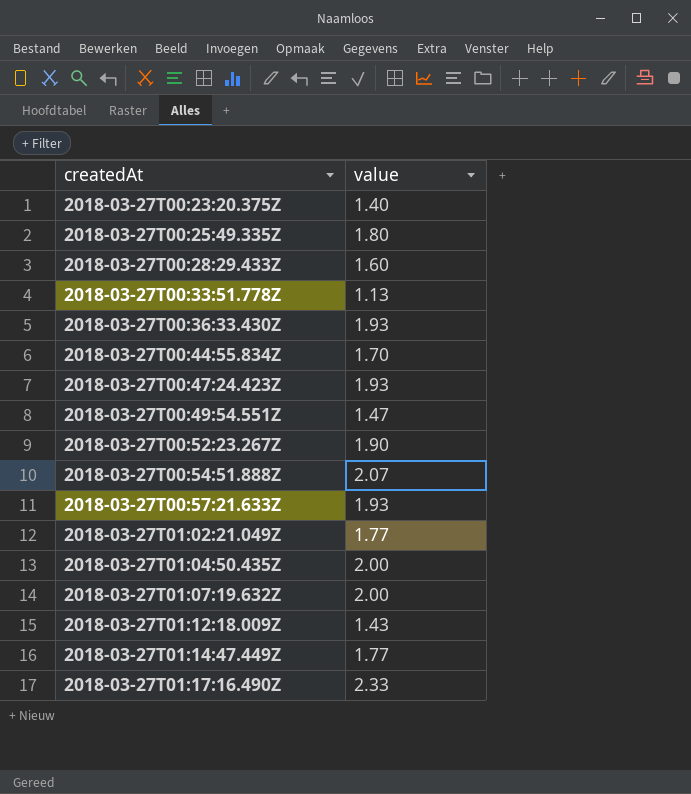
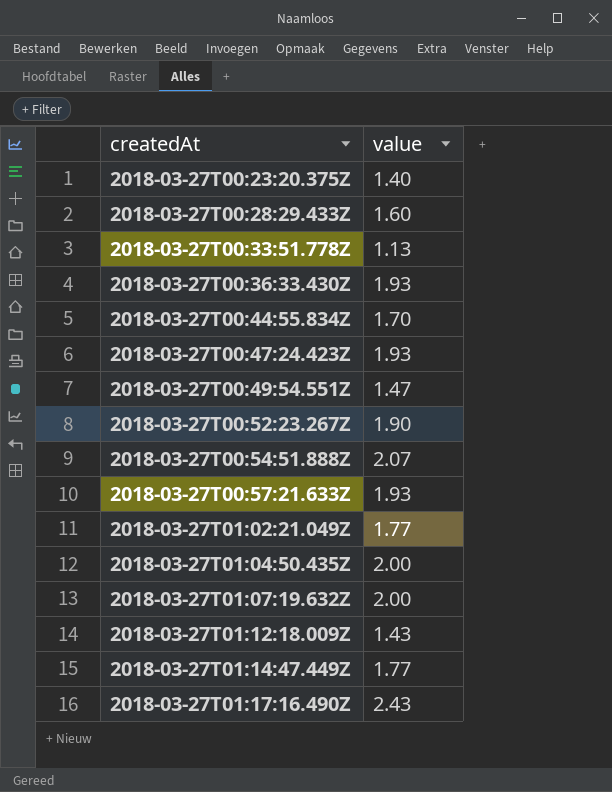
row 2018-03-27T00:25:49.335Z: 1.80 -> none
2018-03-27T01:17:16.490Z | value: 2.33 -> 2.43

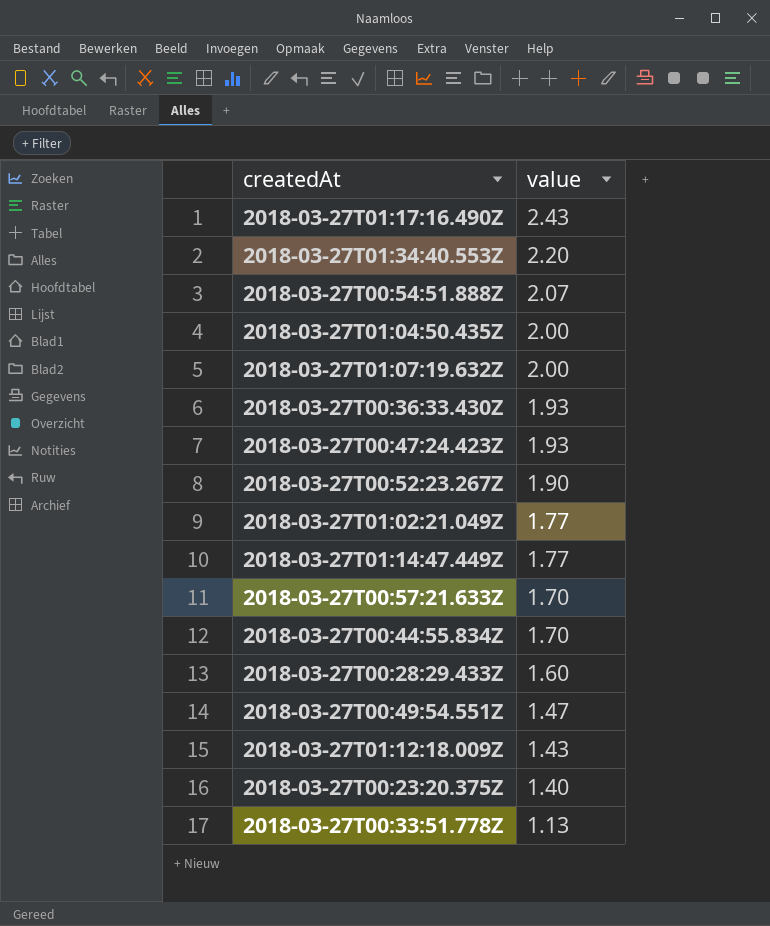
row order: createdAt ascending -> value descending
row 2018-03-27T01:34:40.553Z: none -> 2.20
2018-03-27T00:57:21.633Z | value: 1.93 -> 1.70

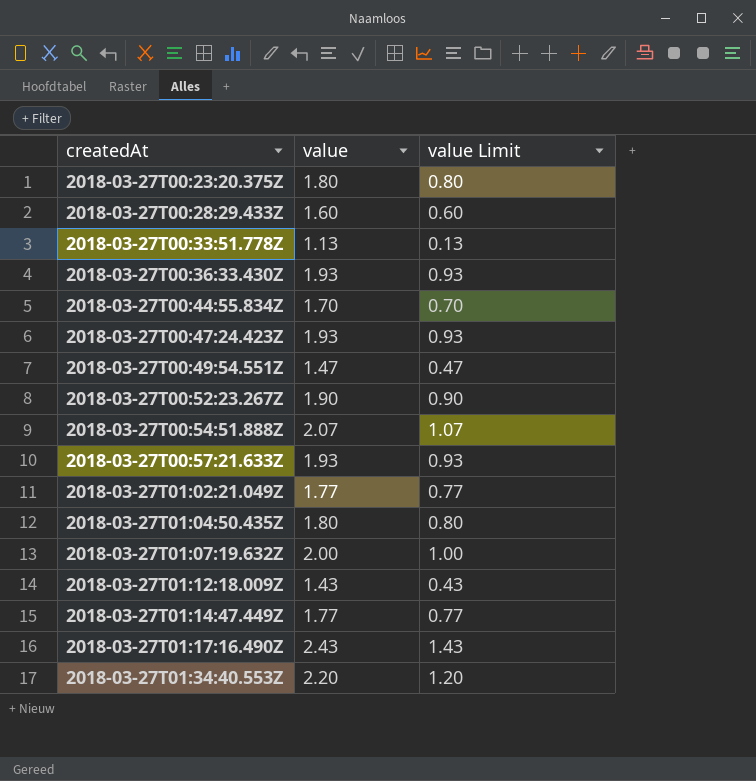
row order: value descending -> createdAt ascending
column value Limit | formula: none -> [value] - 1
2018-03-27T00:23:20.375Z | value: 1.40 -> 1.80
2018-03-27T00:57:21.633Z | value: 1.70 -> 1.93
2018-03-27T01:04:50.435Z | value: 2.00 -> 1.80

